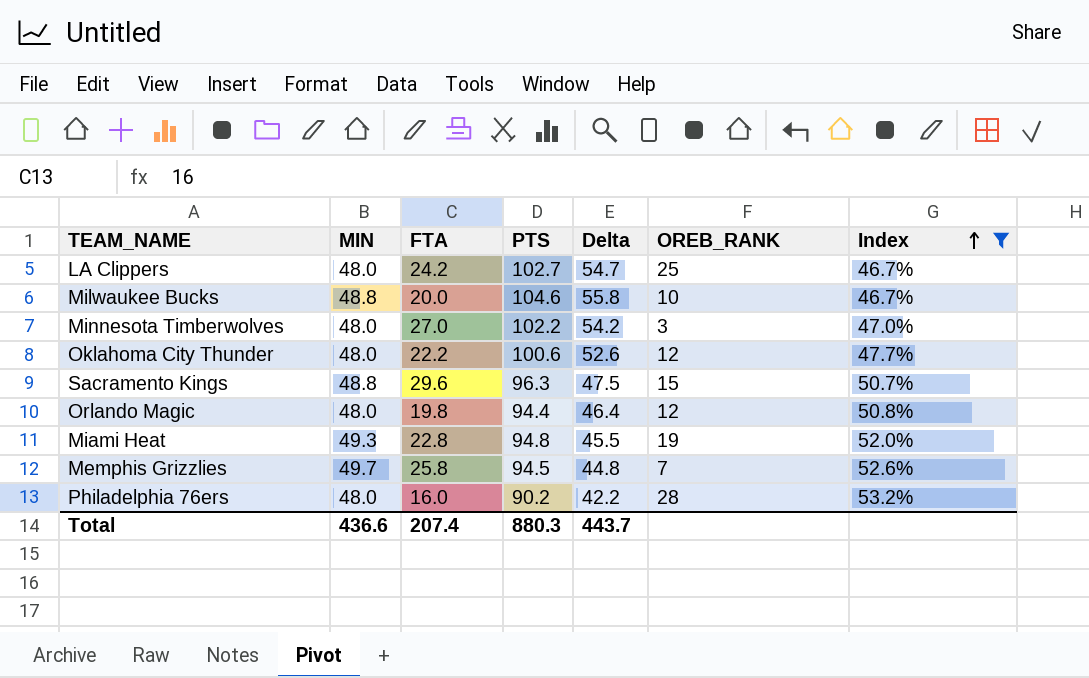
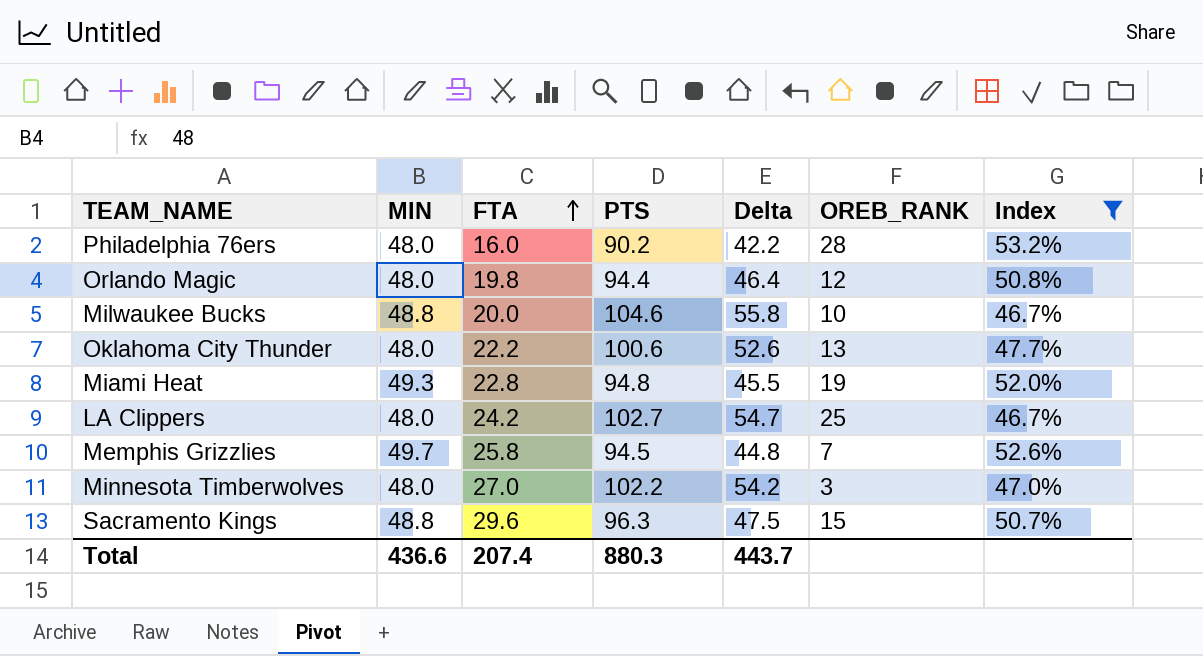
row order: Index ascending -> FTA ascending
Oklahoma City Thunder | OREB_RANK: 12 -> 13

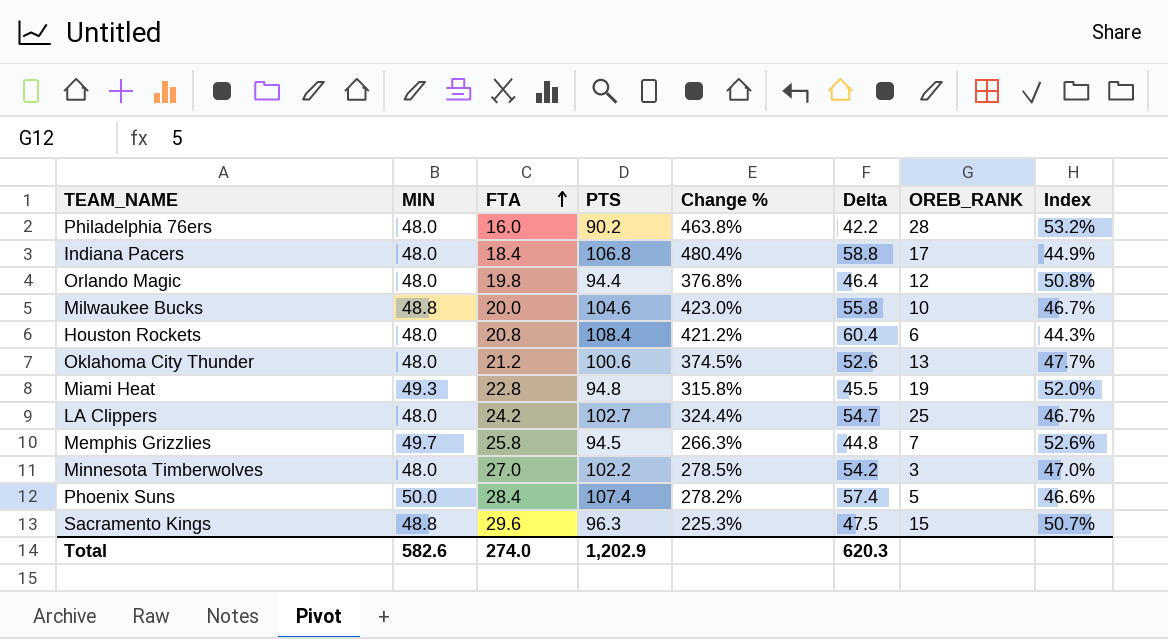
filter: Index >= 46.7% -> none
column Change % | formula: none -> ([PTS] - [FTA]) / [FTA]
Oklahoma City Thunder | FTA: 22.2 -> 21.2
Total | MIN: 436.6 -> 582.6
Total | FTA: 207.4 -> 274.0
Total | PTS: 880.3 -> 1,202.9
Total | Delta: 443.7 -> 620.3

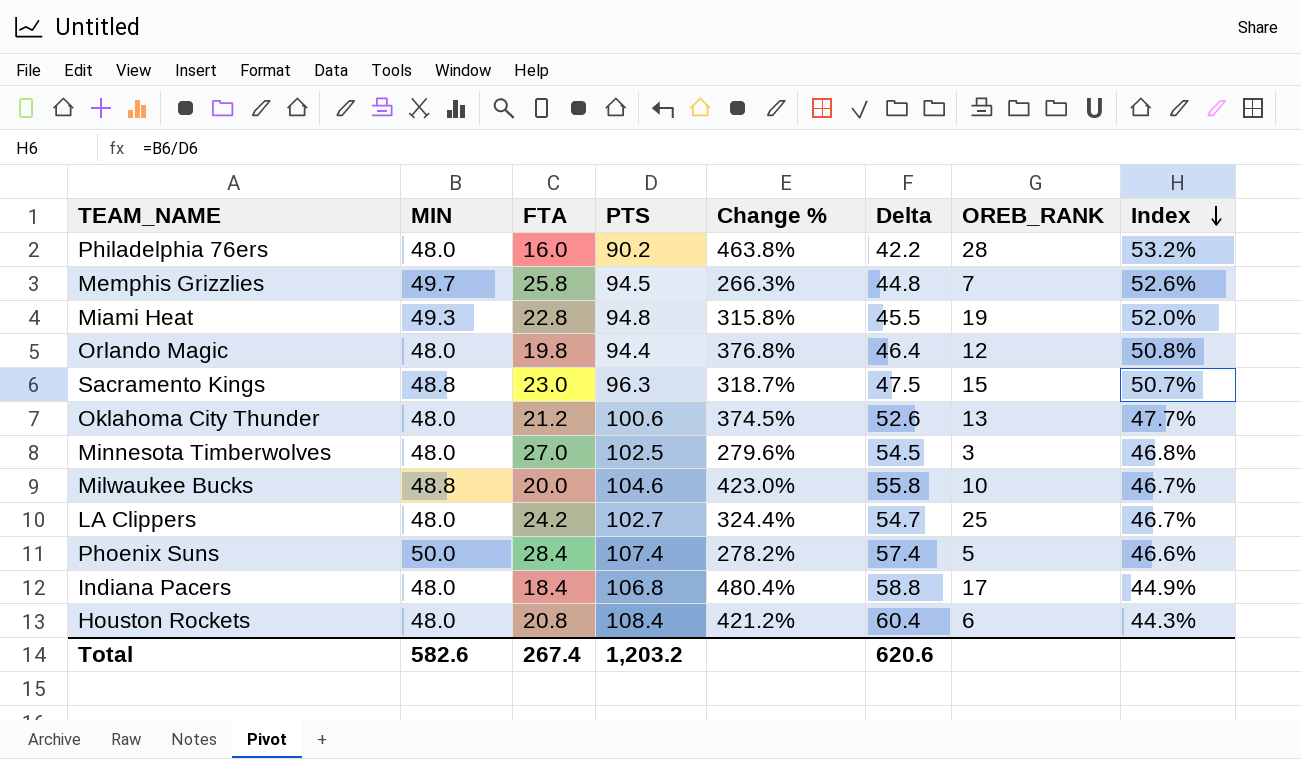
row order: FTA ascending -> Index descending
Sacramento Kings | FTA: 29.6 -> 23.0
Sacramento Kings | Change %: 225.3% -> 318.7%
Minnesota Timberwolves | PTS: 102.2 -> 102.5
Minnesota Timberwolves | Change %: 278.5% -> 279.6%
Minnesota Timberwolves | Delta: 54.2 -> 54.5
Minnesota Timberwolves | Index: 47.0% -> 46.8%
Total | FTA: 274.0 -> 267.4
Total | PTS: 1,202.9 -> 1,203.2
Total | Delta: 620.3 -> 620.6

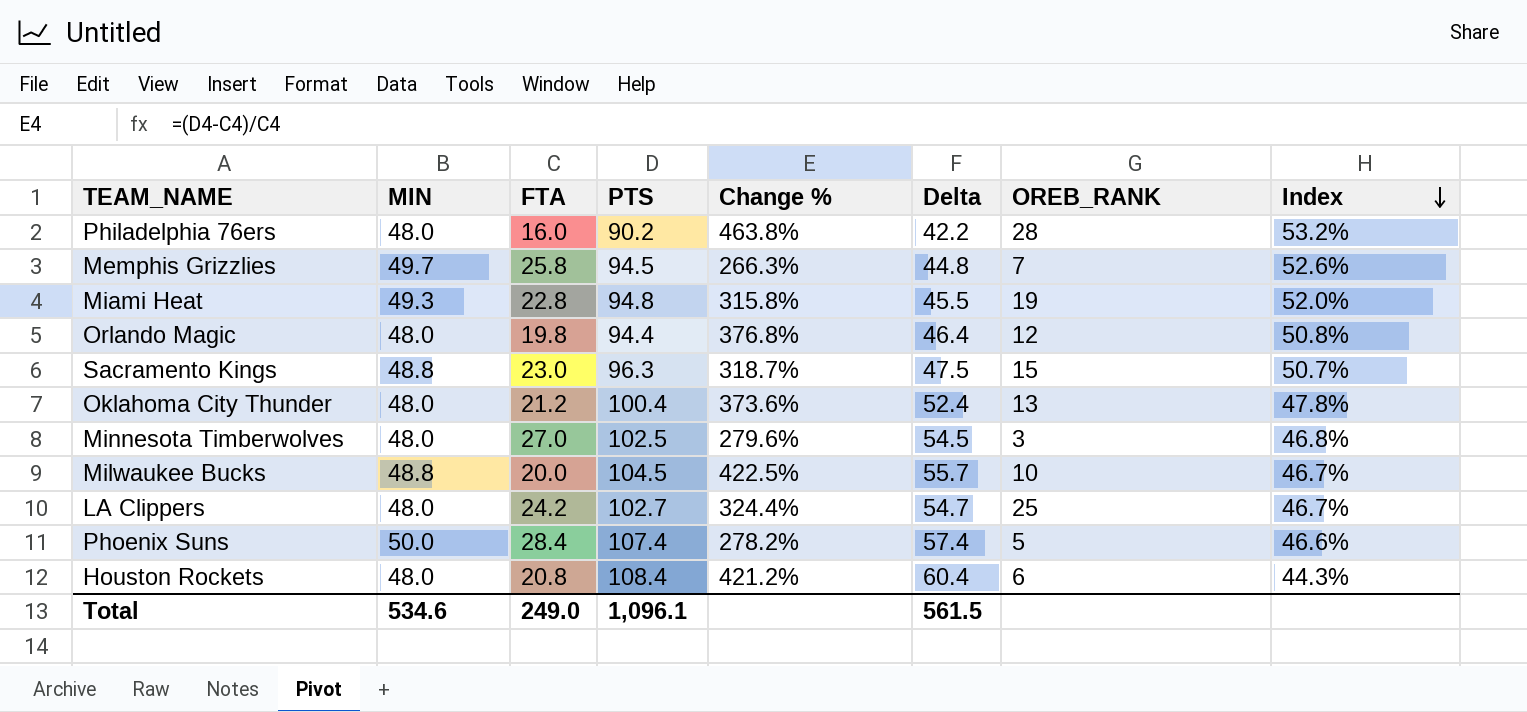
row Indiana Pacers: 48.0 | 18.4 | 106.8 | 480.4% | 58.8 | 17 | 44.9% -> none
Oklahoma City Thunder | PTS: 100.6 -> 100.4
Oklahoma City Thunder | Change %: 374.5% -> 373.6%
Oklahoma City Thunder | Delta: 52.6 -> 52.4
Oklahoma City Thunder | Index: 47.7% -> 47.8%
Milwaukee Bucks | PTS: 104.6 -> 104.5
Milwaukee Bucks | Change %: 423.0% -> 422.5%
Milwaukee Bucks | Delta: 55.8 -> 55.7
Total | MIN: 582.6 -> 534.6
Total | FTA: 267.4 -> 249.0
Total | PTS: 1,203.2 -> 1,096.1
Total | Delta: 620.6 -> 561.5

